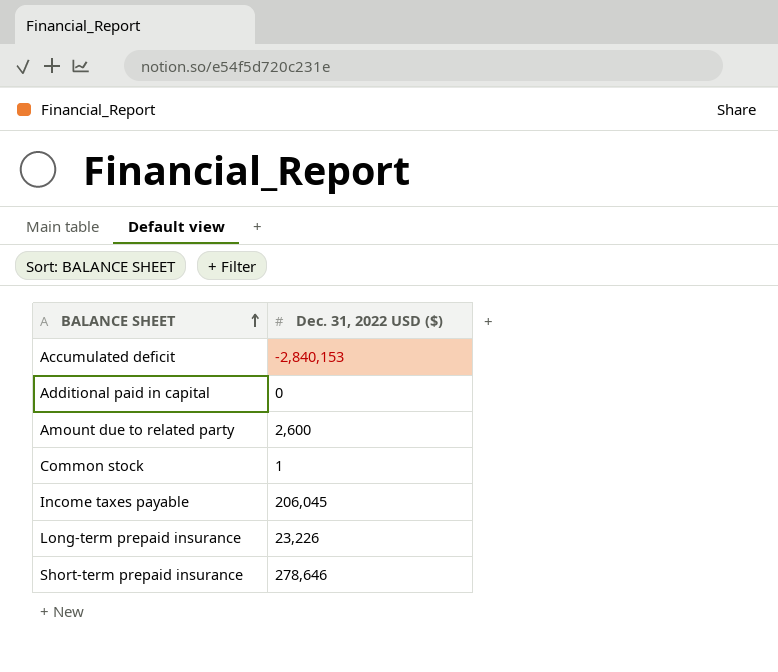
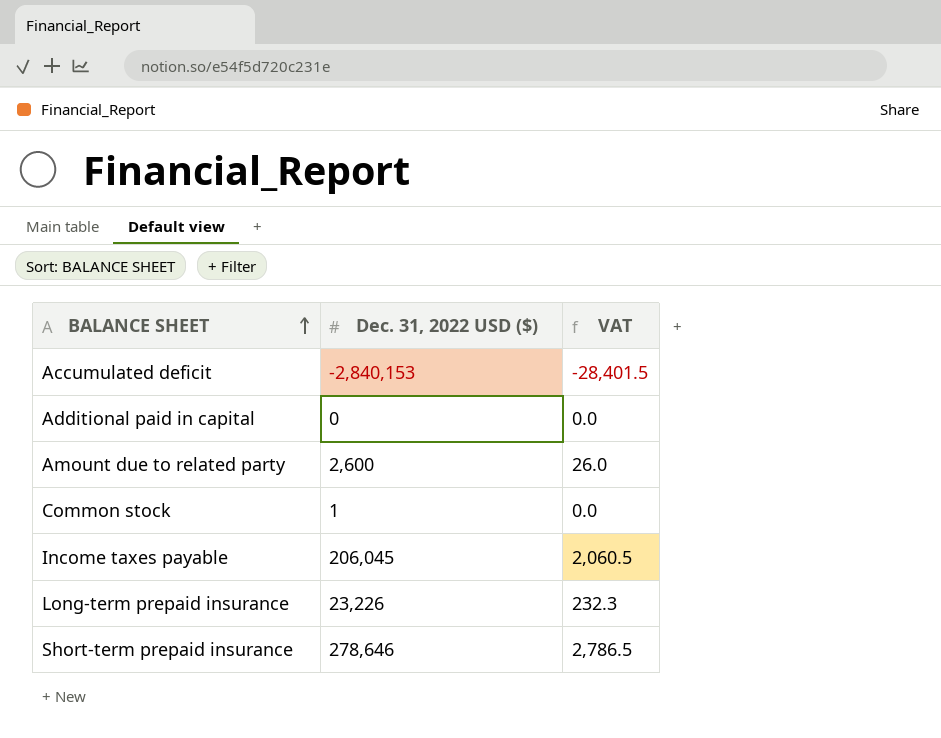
column VAT | formula: none -> [Dec. 31, 2022 USD ($)] * 0.01

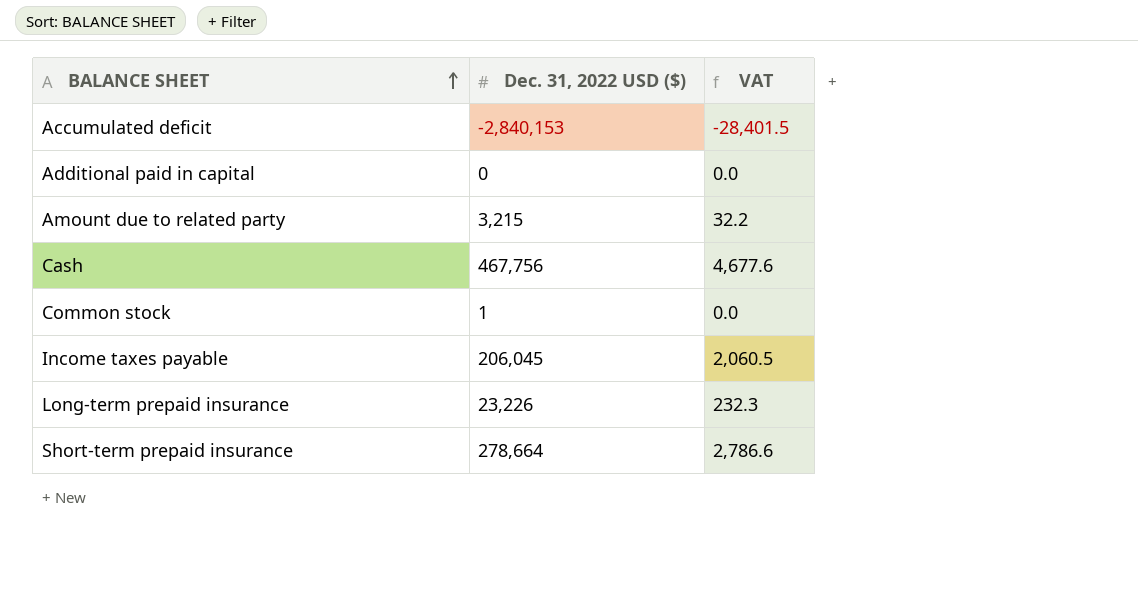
Amount due to related party | Dec. 31, 2022 USD ($): 2,600 -> 3,215
Amount due to related party | VAT: 26.0 -> 32.2
row Cash: none -> 467,756 | 4,677.6
Short-term prepaid insurance | Dec. 31, 2022 USD ($): 278,646 -> 278,664
Short-term prepaid insurance | VAT: 2,786.5 -> 2,786.6

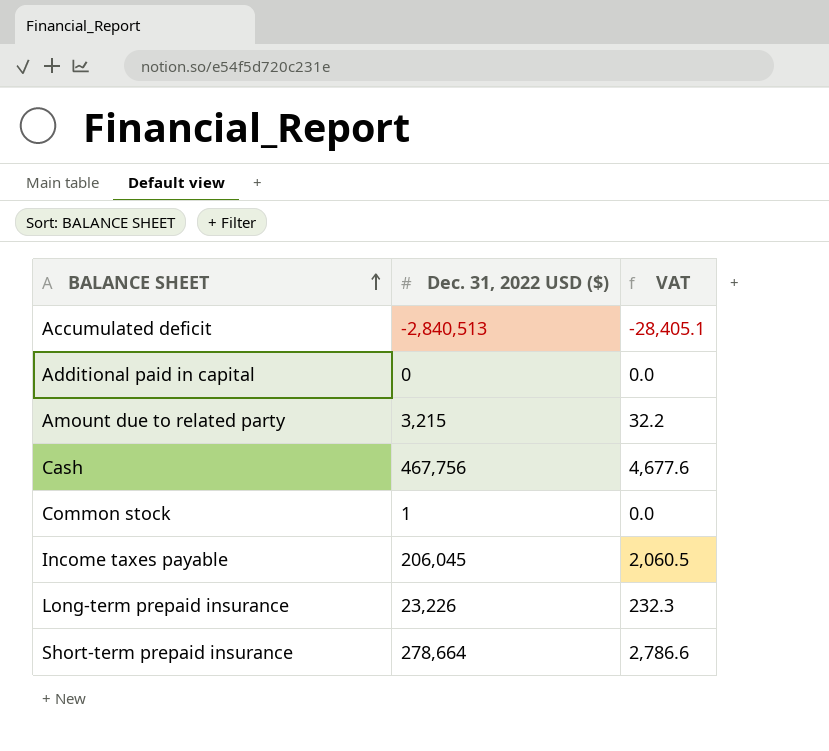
Accumulated deficit | Dec. 31, 2022 USD ($): -2,840,153 -> -2,840,513
Accumulated deficit | VAT: -28,401.5 -> -28,405.1

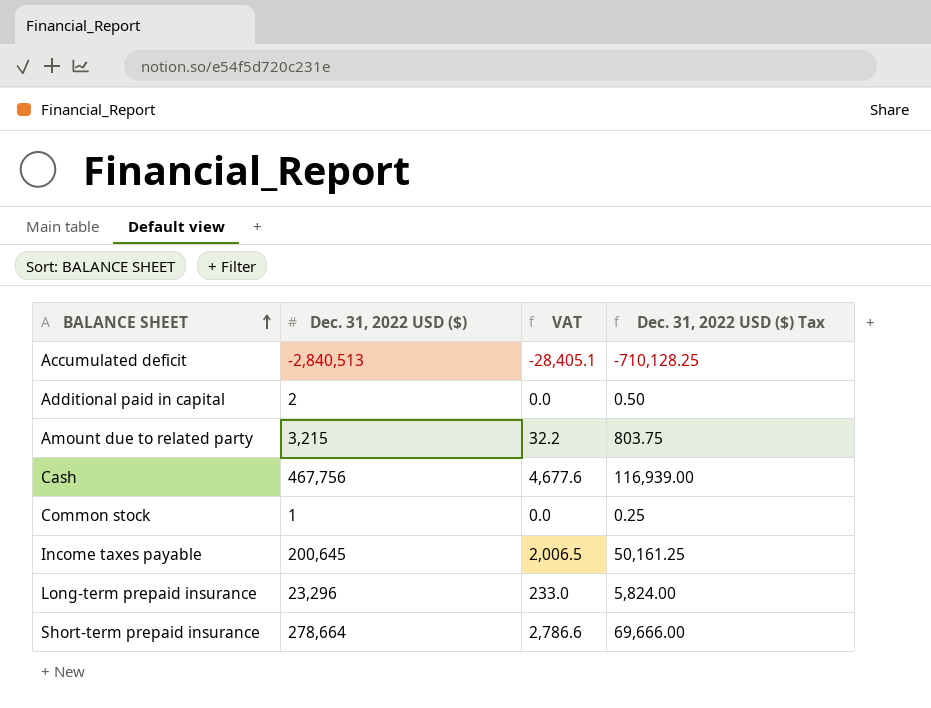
column Dec. 31, 2022 USD ($) Tax | formula: none -> [Dec. 31, 2022 USD ($)] * 0.25
Additional paid in capital | Dec. 31, 2022 USD ($): 0 -> 2
Income taxes payable | Dec. 31, 2022 USD ($): 206,045 -> 200,645
Income taxes payable | VAT: 2,060.5 -> 2,006.5
Long-term prepaid insurance | Dec. 31, 2022 USD ($): 23,226 -> 23,296
Long-term prepaid insurance | VAT: 232.3 -> 233.0

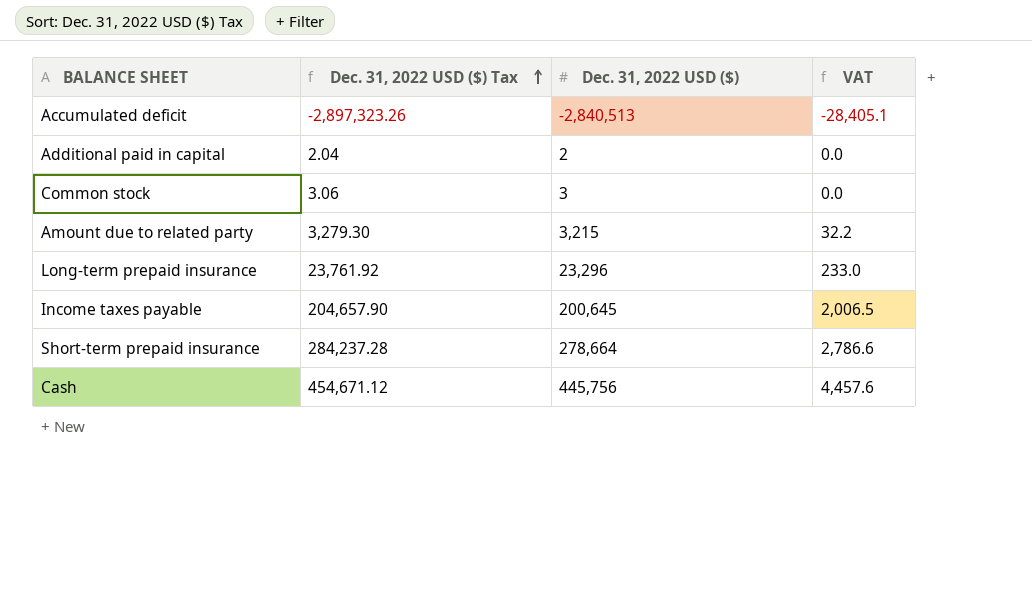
row order: BALANCE SHEET ascending -> Dec. 31, 2022 USD ($) Tax ascending
column Dec. 31, 2022 USD ($) Tax | formula: [Dec. 31, 2022 USD ($)] * 0.25 -> [Dec. 31, 2022 USD ($)] * 1.02
column Dec. 31, 2022 USD ($) Tax | position: 4 -> 2
Common stock | Dec. 31, 2022 USD ($): 1 -> 3
Cash | Dec. 31, 2022 USD ($): 467,756 -> 445,756
Cash | VAT: 4,677.6 -> 4,457.6

